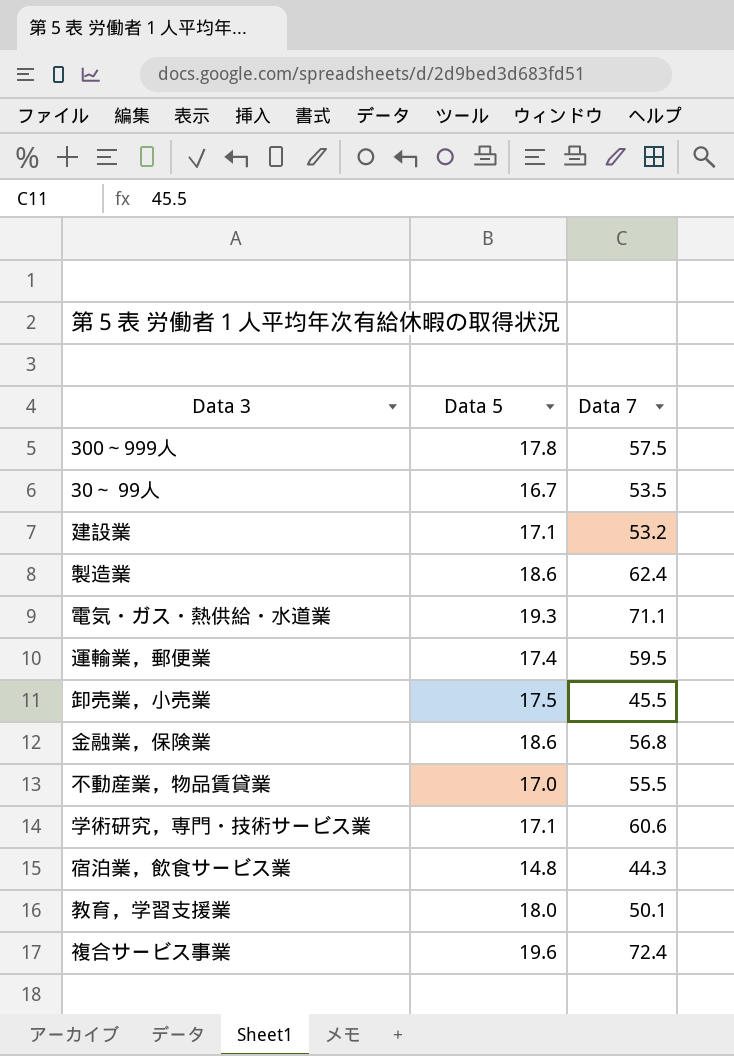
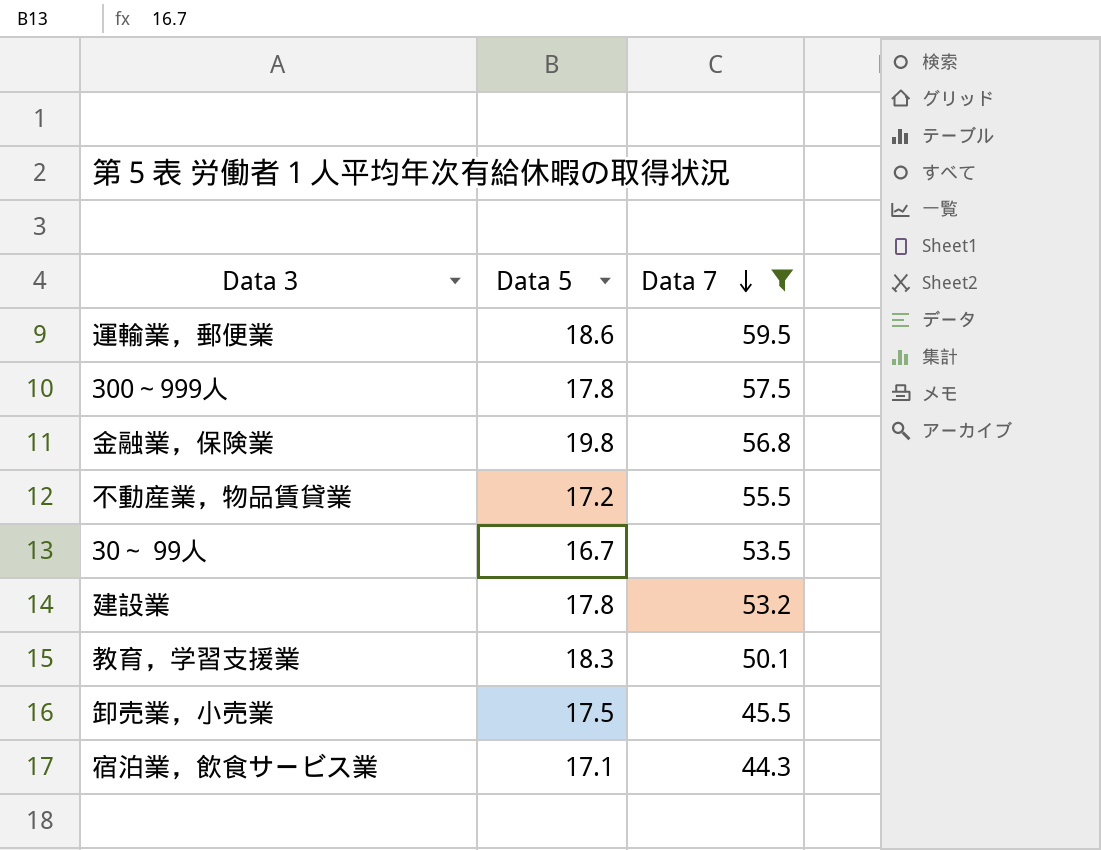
filter: none -> Data 7 <= 59.5
row order: none -> Data 7 descending
運輸業，郵便業 | Data 5: 17.4 -> 18.6
金融業，保険業 | Data 5: 18.6 -> 19.8
不動産業，物品賃貸業 | Data 5: 17.0 -> 17.2
建設業 | Data 5: 17.1 -> 17.8
教育，学習支援業 | Data 5: 18.0 -> 18.3
宿泊業，飲食サービス業 | Data 5: 14.8 -> 17.1

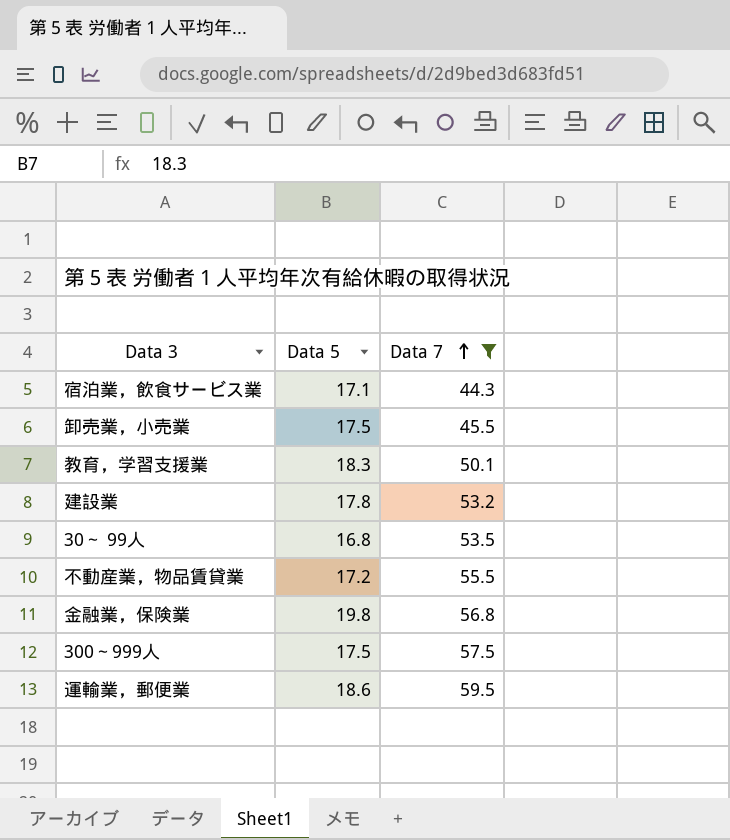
row order: Data 7 descending -> Data 7 ascending
30～ 99人 | Data 5: 16.7 -> 16.8
300～999人 | Data 5: 17.8 -> 17.5

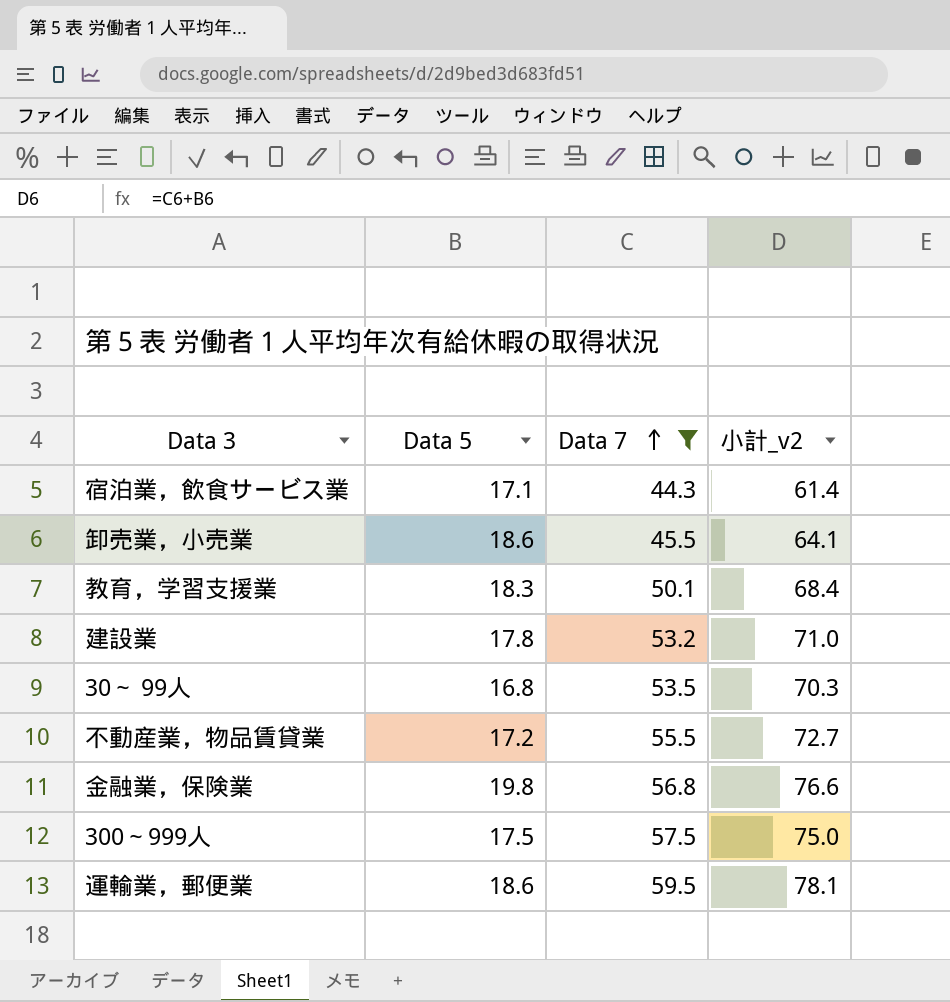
column 小計_v2 | formula: none -> [Data 5] + [Data 7]
卸売業，小売業 | Data 5: 17.5 -> 18.6

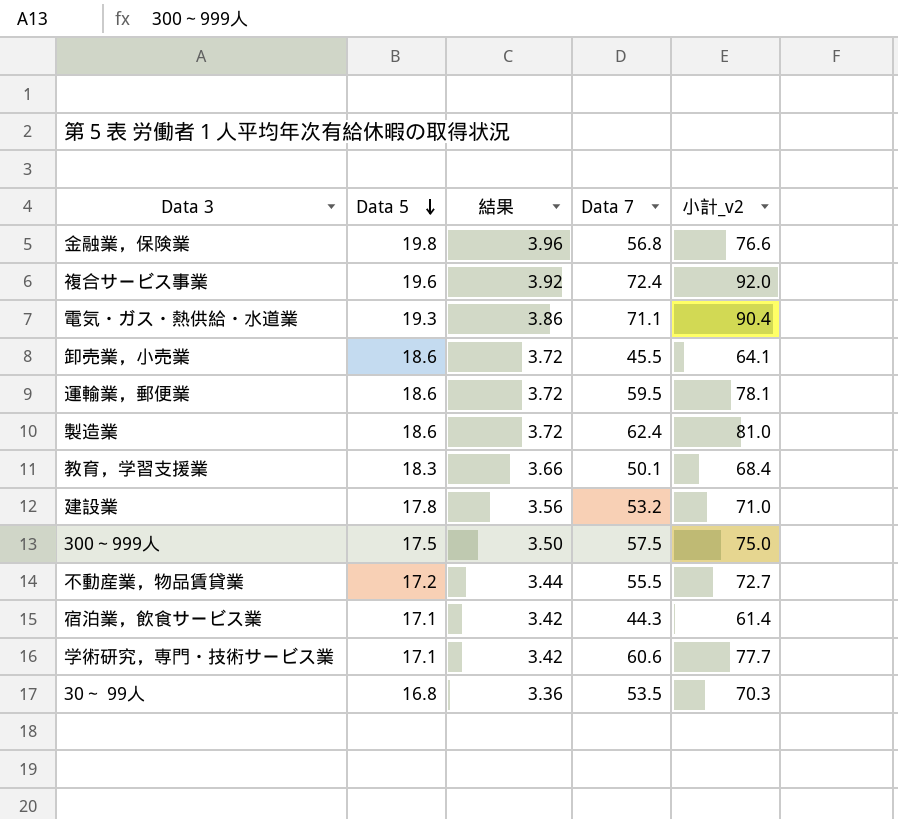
filter: Data 7 <= 59.5 -> none
row order: Data 7 ascending -> Data 5 descending
column 結果 | formula: none -> [Data 5] * 0.2

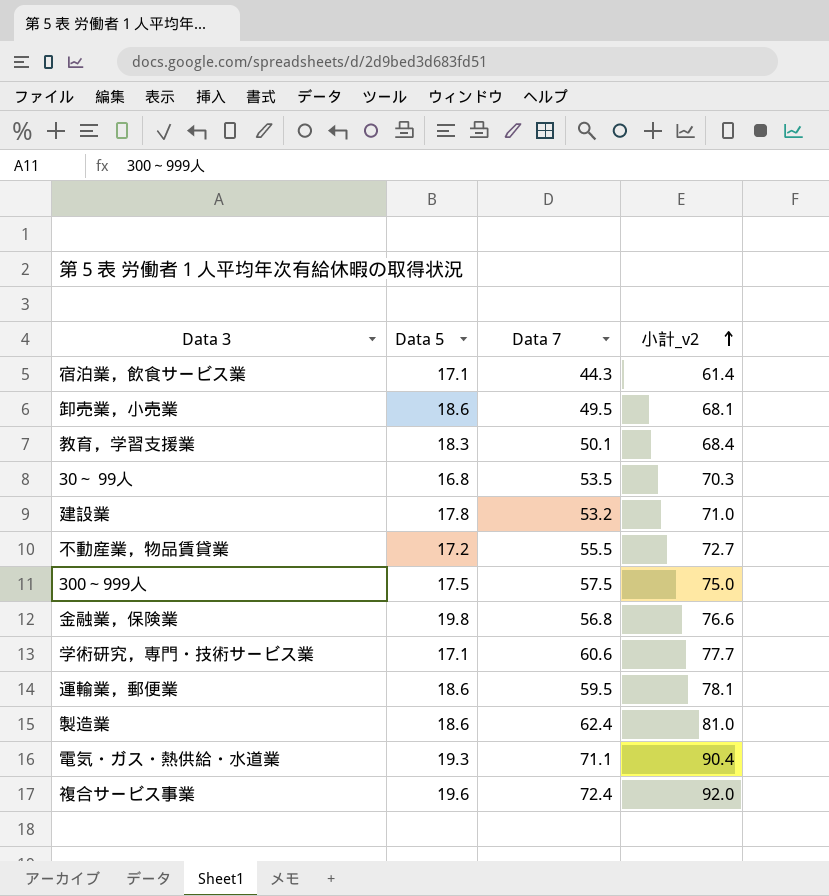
row order: Data 5 descending -> 小計_v2 ascending
column 結果 | formula: [Data 5] * 0.2 -> none
卸売業，小売業 | Data 7: 45.5 -> 49.5
卸売業，小売業 | 小計_v2: 64.1 -> 68.1

